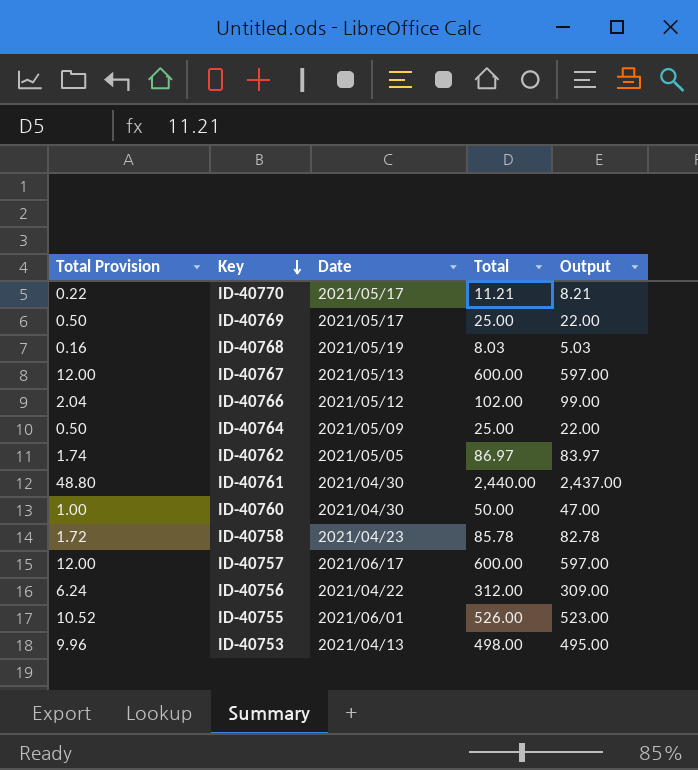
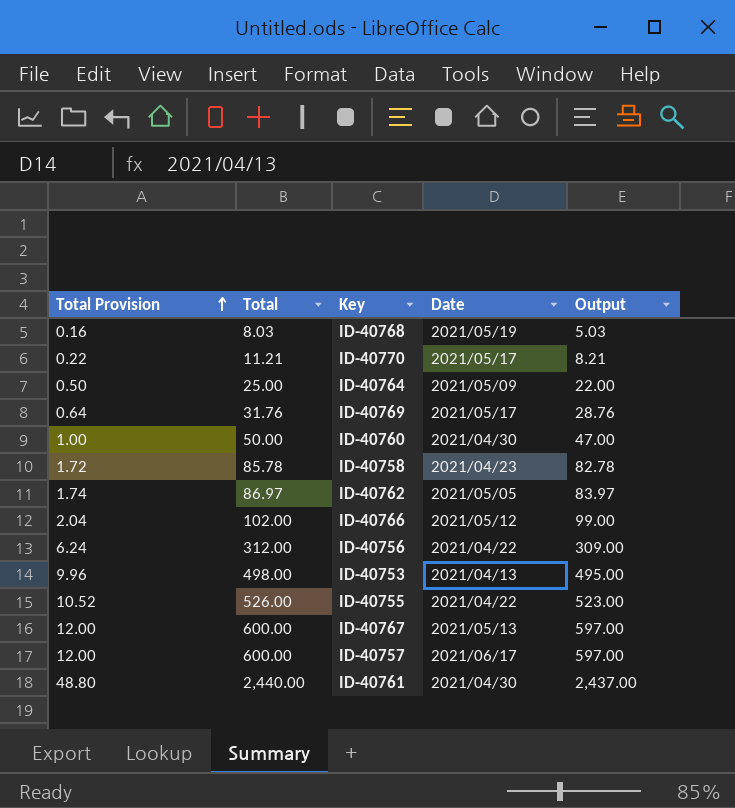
row order: Key descending -> Total Provision ascending
column Total | position: 4 -> 2
ID-40769 | Total Provision: 0.50 -> 0.64
ID-40769 | Total: 25.00 -> 31.76
ID-40769 | Output: 22.00 -> 28.76
ID-40755 | Date: 2021/06/01 -> 2021/04/22

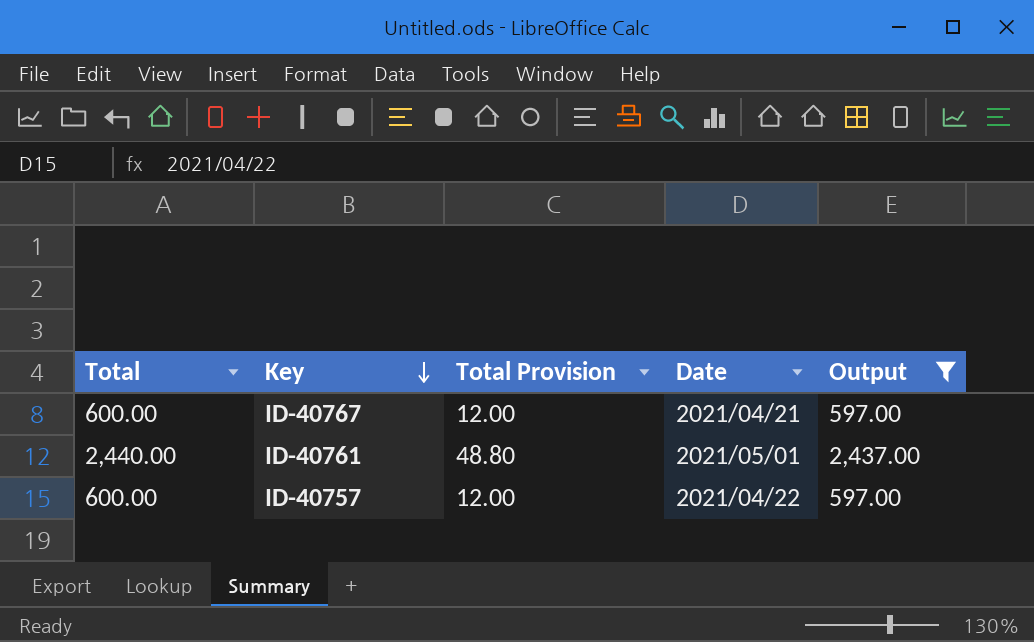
filter: none -> Output >= 597.00
row order: Total Provision ascending -> Key descending
column Total Provision | position: 1 -> 3
ID-40767 | Date: 2021/05/13 -> 2021/04/21
ID-40761 | Date: 2021/04/30 -> 2021/05/01
ID-40757 | Date: 2021/06/17 -> 2021/04/22

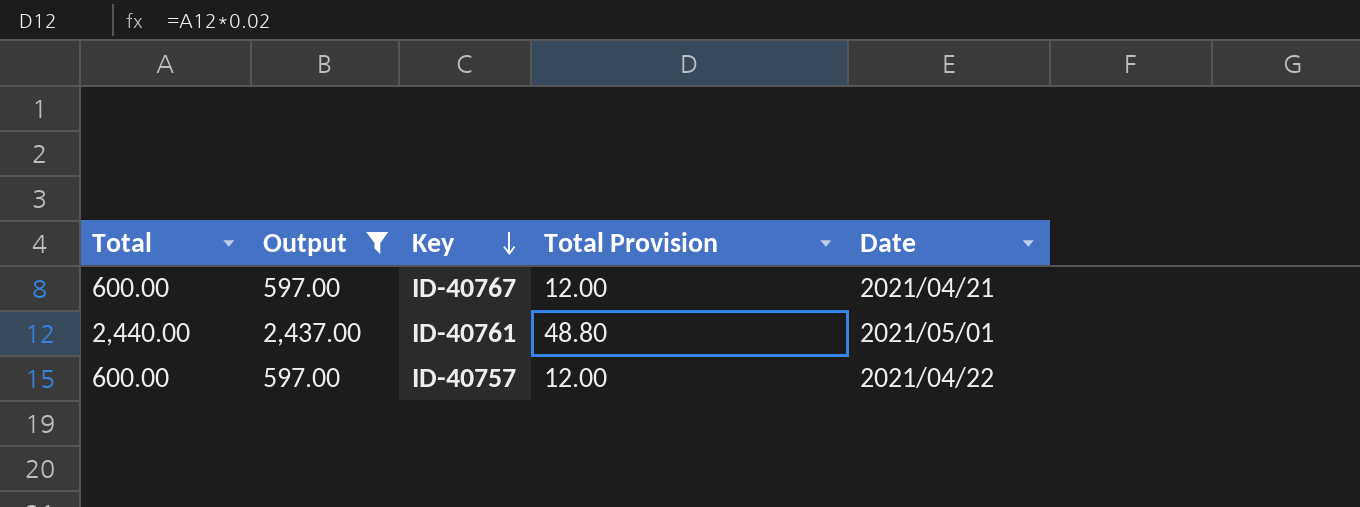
column Output | position: 5 -> 2

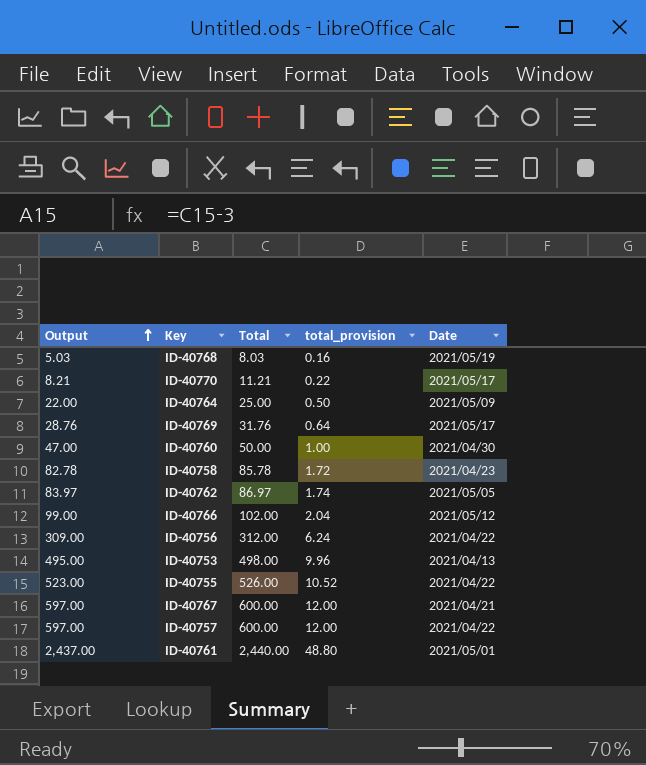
filter: Output >= 597.00 -> none
row order: Key descending -> Output ascending
column Total | position: 1 -> 3
column name: Total Provision -> total_provision

